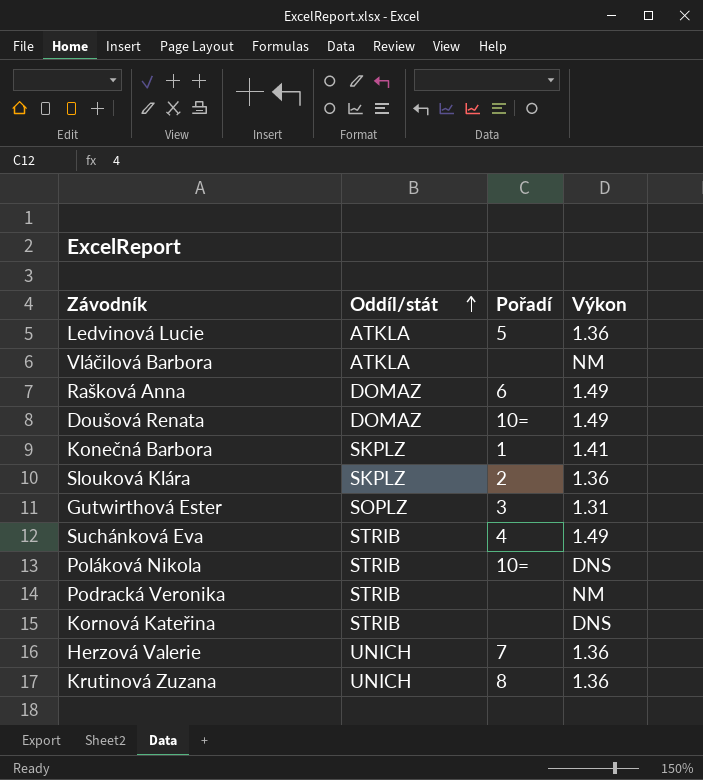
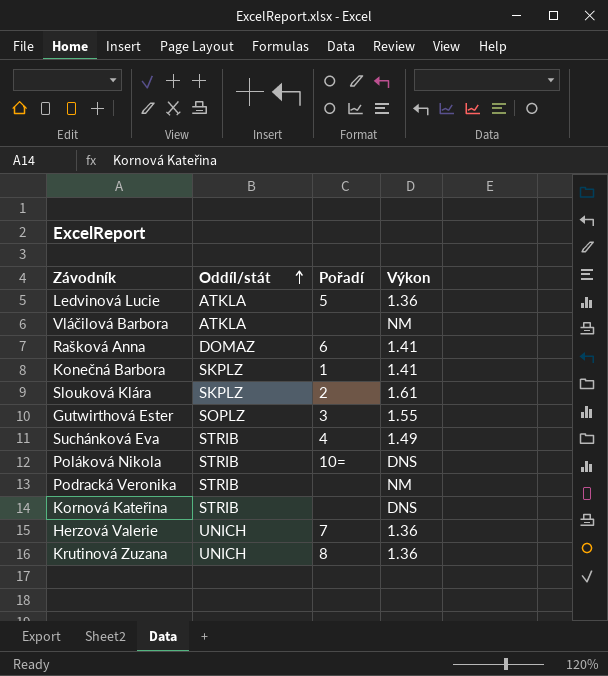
row Doušová Renata: DOMAZ | 10= | 1.49 -> none
Rašková Anna | Výkon: 1.49 -> 1.41
Slouková Klára | Výkon: 1.36 -> 1.61
Gutwirthová Ester | Výkon: 1.31 -> 1.55

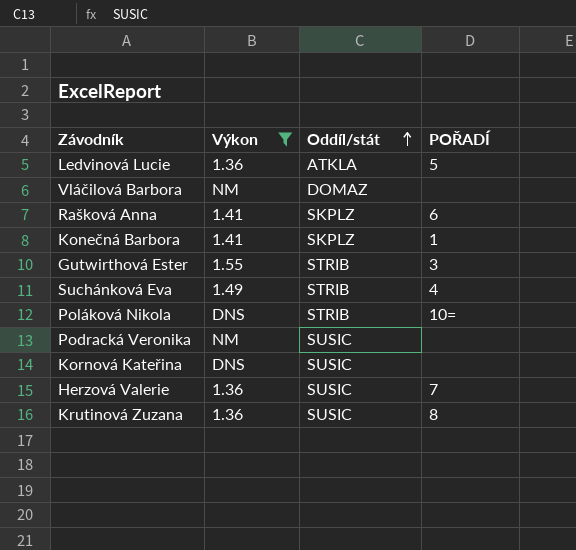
filter: none -> Výkon != 1.61
column Výkon | position: 4 -> 2
column name: Pořadí -> POŘADÍ
Vláčilová Barbora | Oddíl/stát: ATKLA -> DOMAZ
Rašková Anna | Oddíl/stát: DOMAZ -> SKPLZ
Gutwirthová Ester | Oddíl/stát: SOPLZ -> STRIB
Podracká Veronika | Oddíl/stát: STRIB -> SUSIC
Kornová Kateřina | Oddíl/stát: STRIB -> SUSIC
Herzová Valerie | Oddíl/stát: UNICH -> SUSIC
Krutinová Zuzana | Oddíl/stát: UNICH -> SUSIC

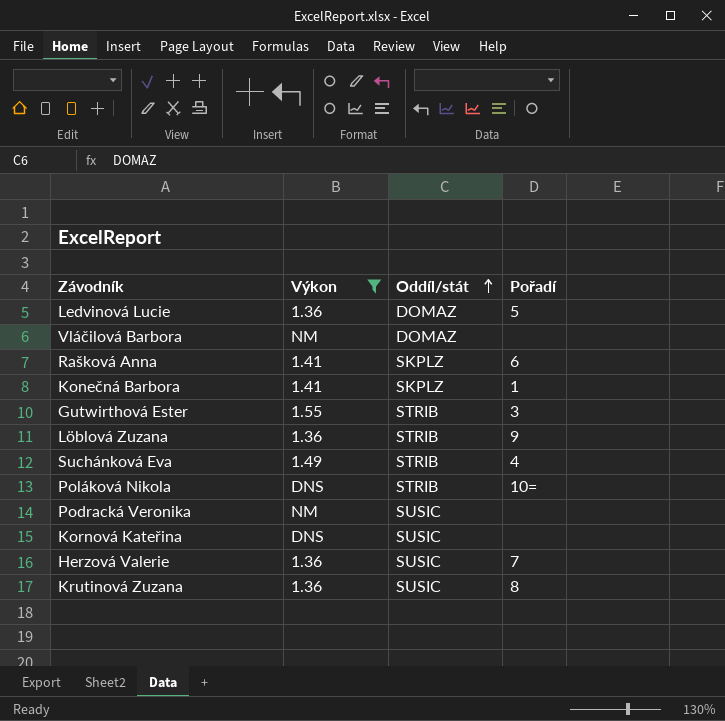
column name: POŘADÍ -> Pořadí
Ledvinová Lucie | Oddíl/stát: ATKLA -> DOMAZ
row Löblová Zuzana: none -> 1.36 | STRIB | 9

